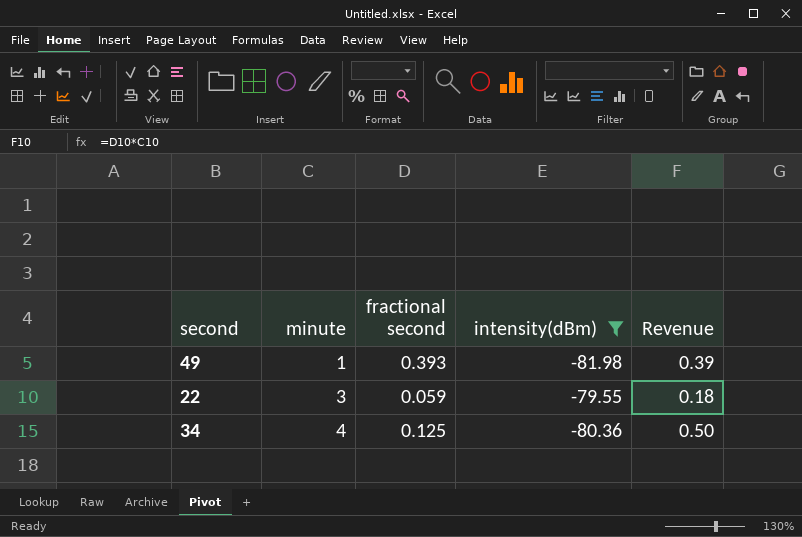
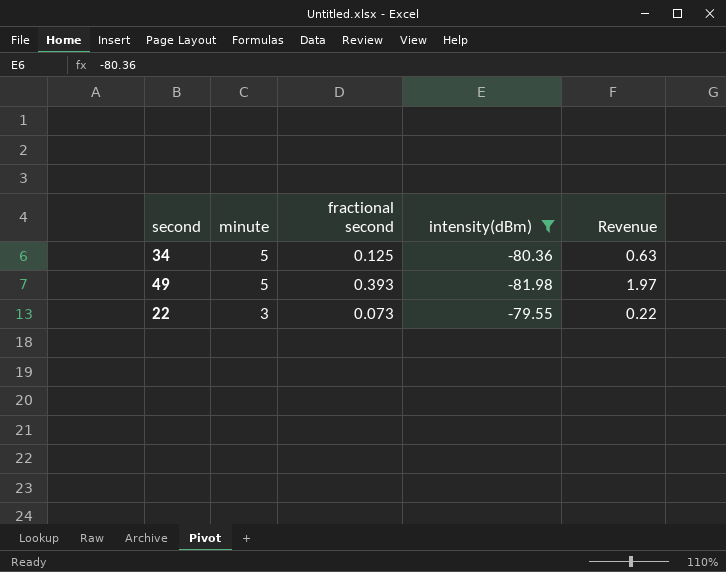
row order: minute ascending -> minute descending
34 | minute: 4 -> 5
34 | Revenue: 0.50 -> 0.63
49 | minute: 1 -> 5
49 | Revenue: 0.39 -> 1.97
22 | fractional second: 0.059 -> 0.073
22 | Revenue: 0.18 -> 0.22

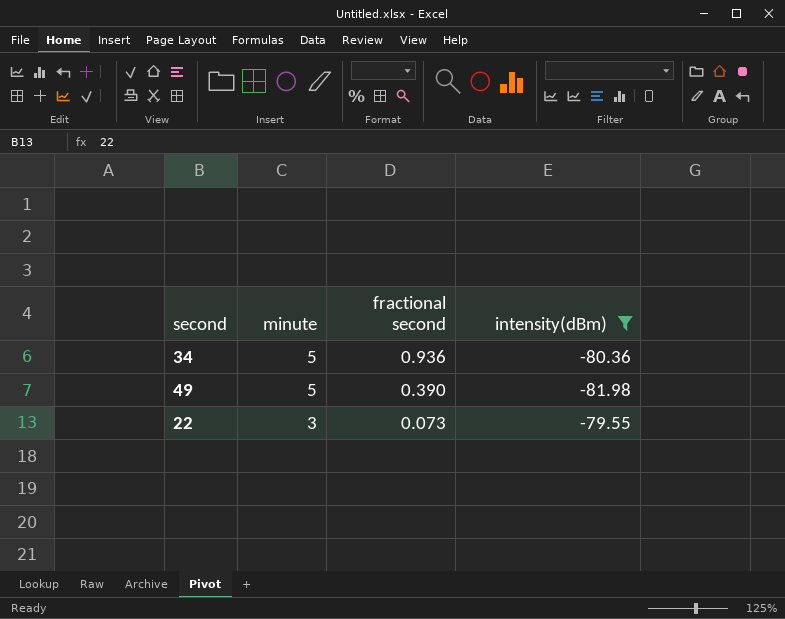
column Revenue | formula: [minute] * [fractional second] -> none
34 | fractional second: 0.125 -> 0.936
49 | fractional second: 0.393 -> 0.390

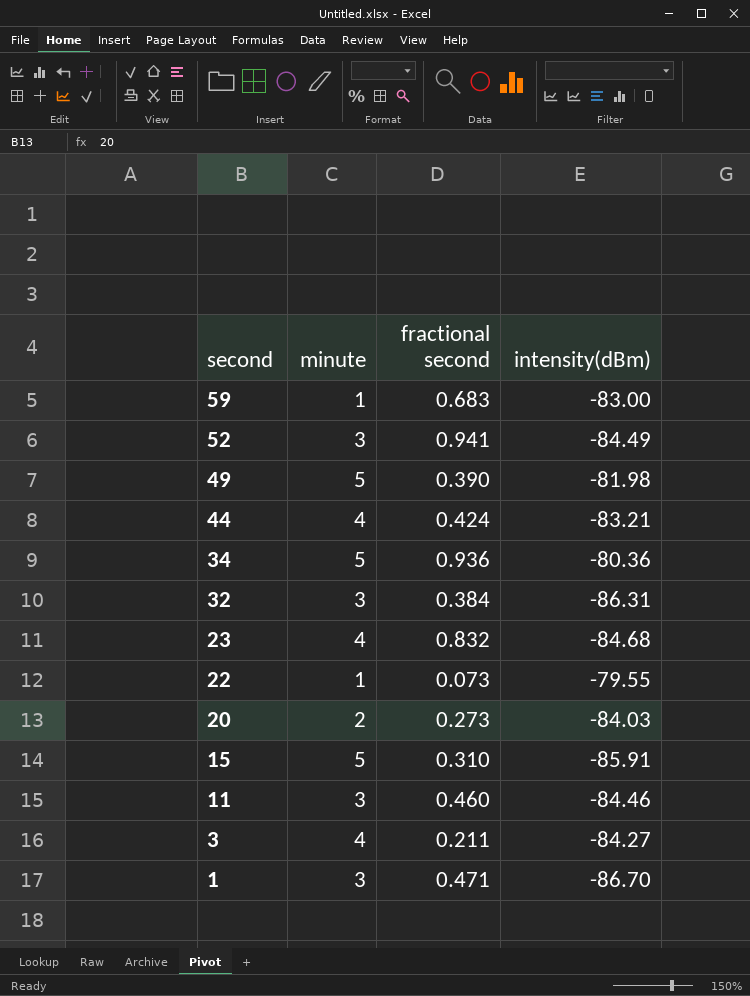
filter: intensity(dBm) >= -81.98 -> none
row order: minute descending -> second descending
22 | minute: 3 -> 1

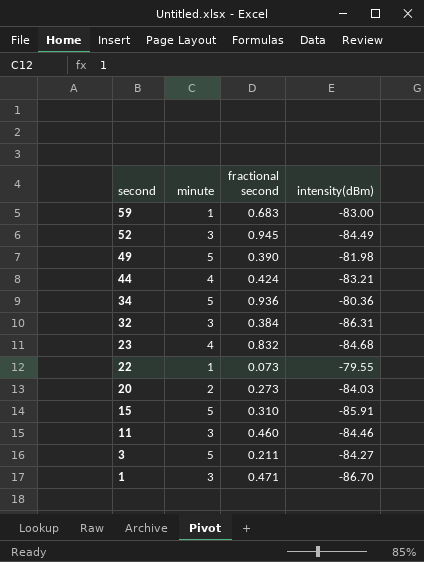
52 | fractional second: 0.941 -> 0.945
3 | minute: 4 -> 5

